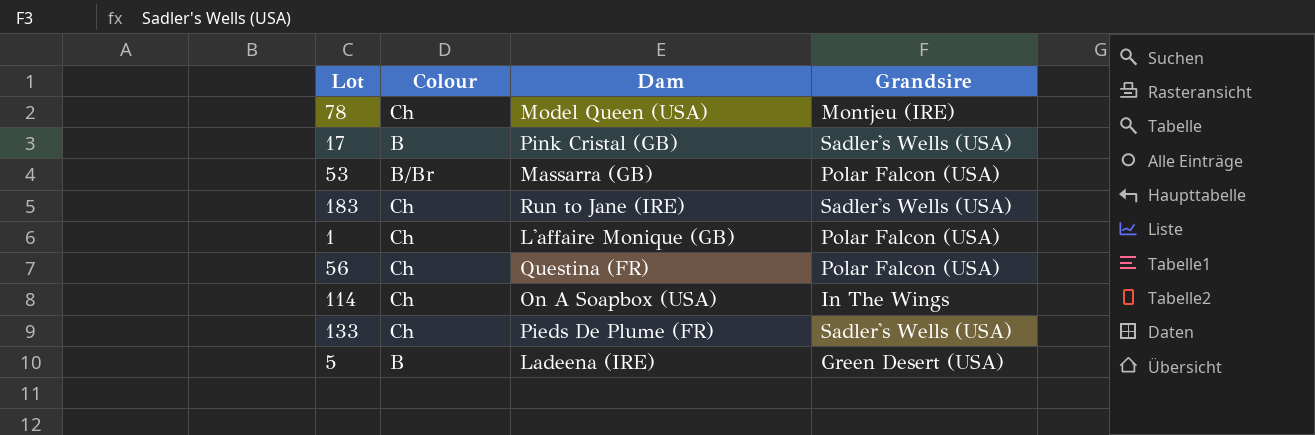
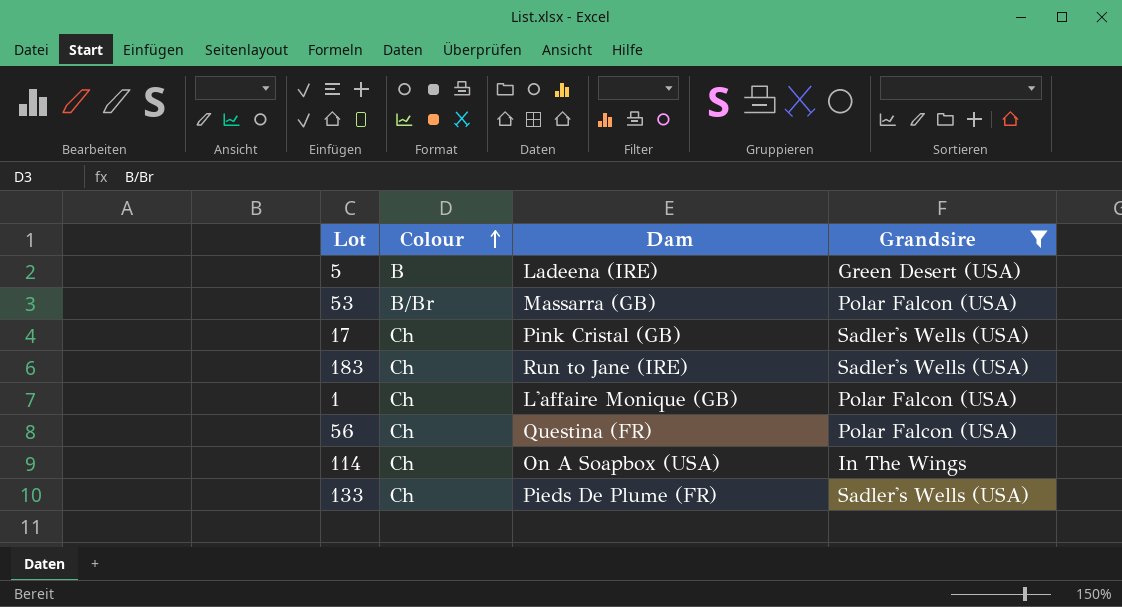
filter: none -> Grandsire != Montjeu (IRE)
row order: none -> Colour ascending
17 | Colour: B -> Ch

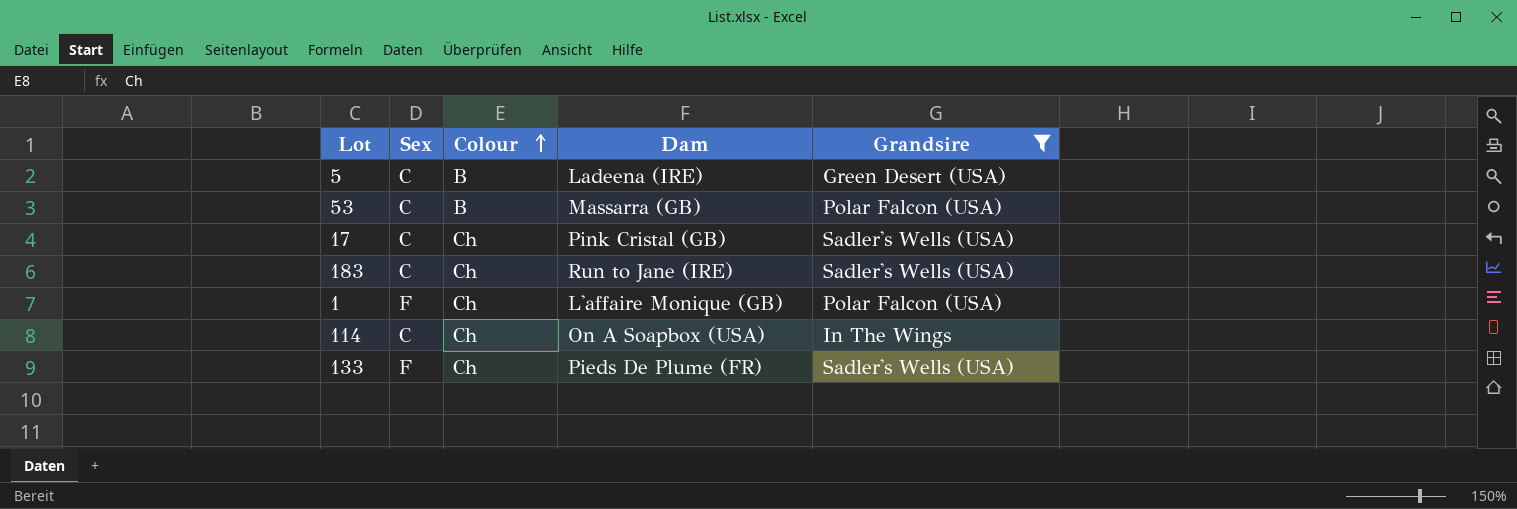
column Sex | position: none -> 2
row 56: Ch | Questina (FR) | Polar Falcon (USA) -> none
53 | Colour: B/Br -> B

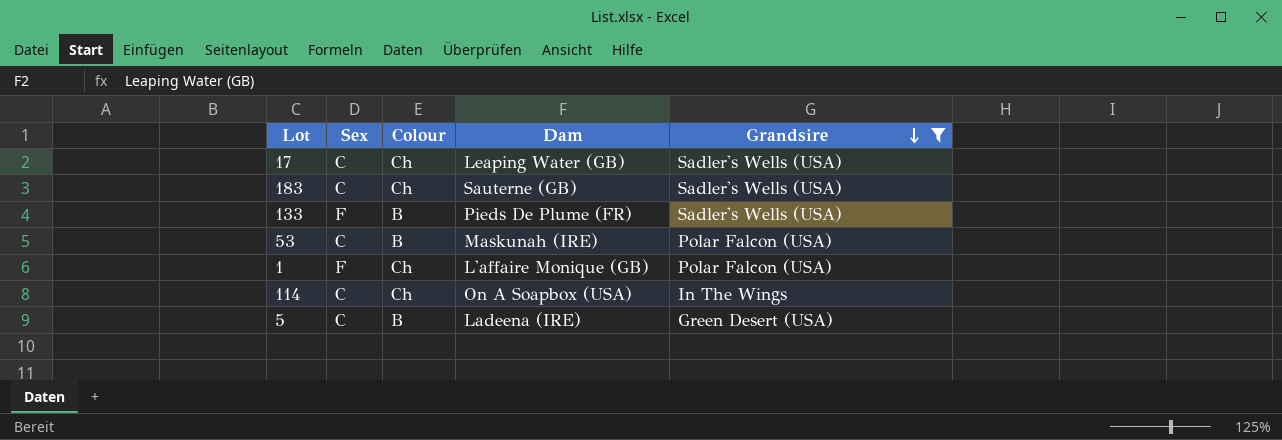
row order: Colour ascending -> Grandsire descending
17 | Dam: Pink Cristal (GB) -> Leaping Water (GB)
183 | Dam: Run to Jane (IRE) -> Sauterne (GB)
133 | Colour: Ch -> B
53 | Dam: Massarra (GB) -> Maskunah (IRE)

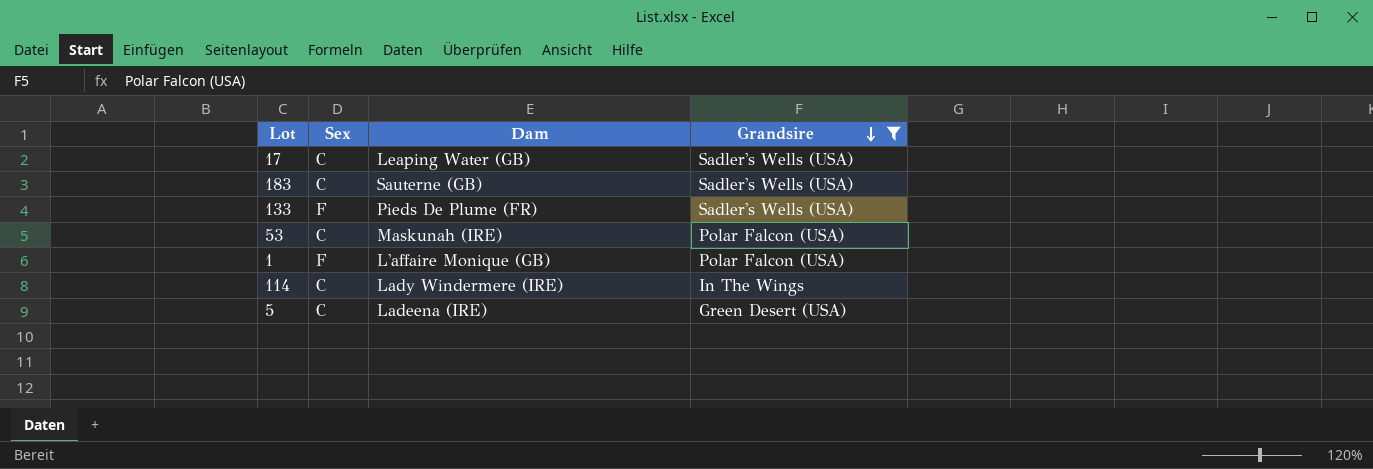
column Colour | position: 3 -> none
114 | Dam: On A Soapbox (USA) -> Lady Windermere (IRE)

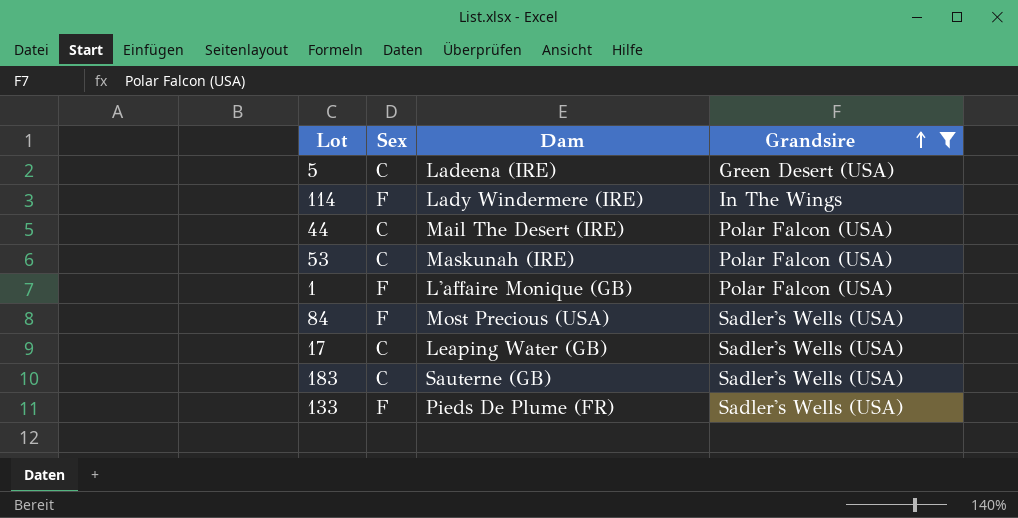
row order: Grandsire descending -> Grandsire ascending
114 | Sex: C -> F
row 44: none -> C | Mail The Desert (IRE) | Polar Falcon (USA)
row 84: none -> F | Most Precious (USA) | Sadler's Wells (USA)

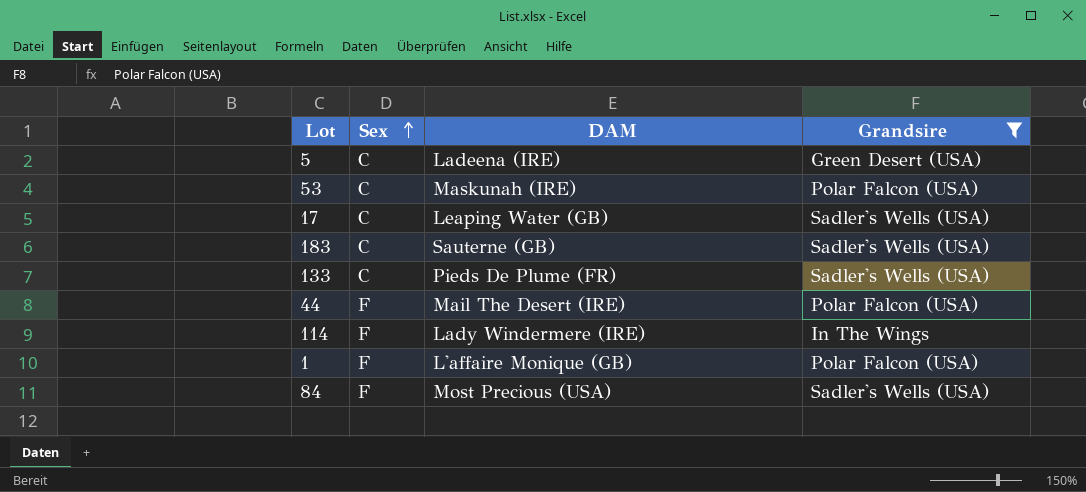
row order: Grandsire ascending -> Sex ascending
column name: Dam -> DAM
133 | Sex: F -> C
44 | Sex: C -> F

